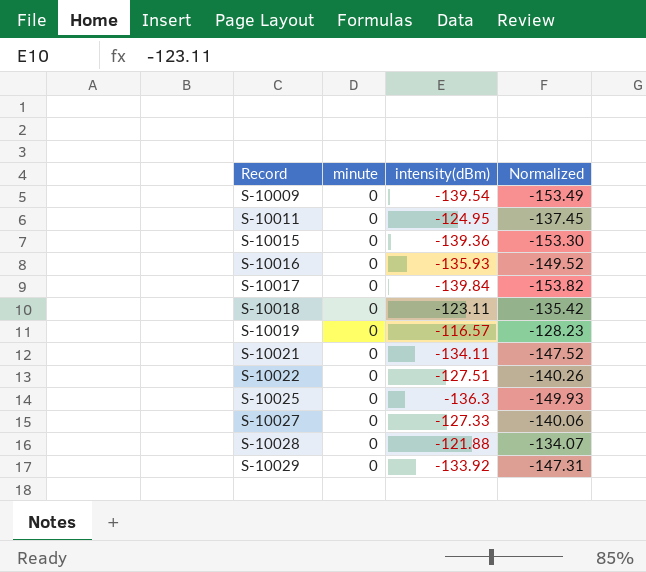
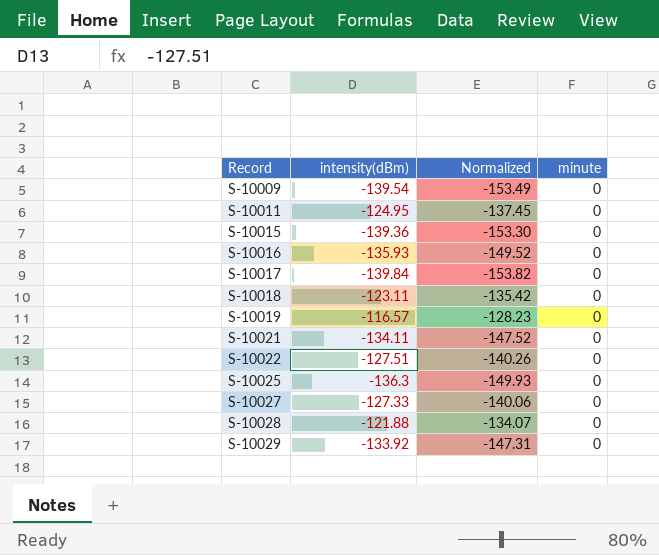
column minute | position: 2 -> 4

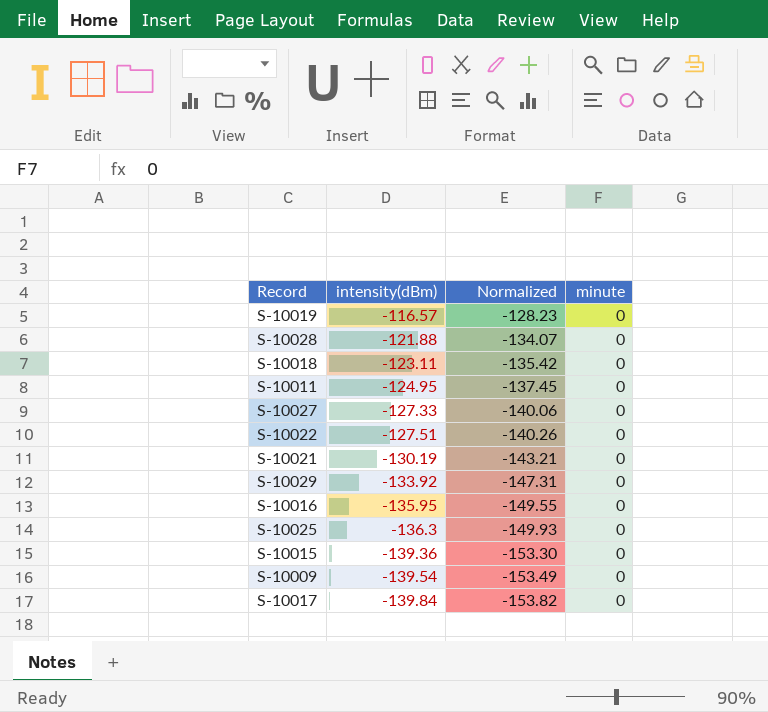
row order: Record ascending -> intensity(dBm) descending
S-10021 | intensity(dBm): -134.11 -> -130.19
S-10021 | Normalized: -147.52 -> -143.21
S-10016 | intensity(dBm): -135.93 -> -135.95
S-10016 | Normalized: -149.52 -> -149.55

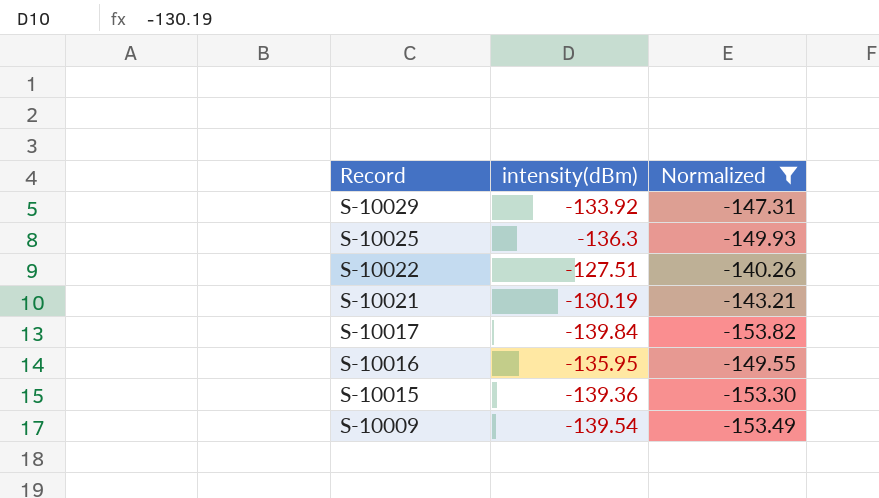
filter: none -> Normalized <= -140.26
row order: intensity(dBm) descending -> Record descending
column minute | position: 4 -> none

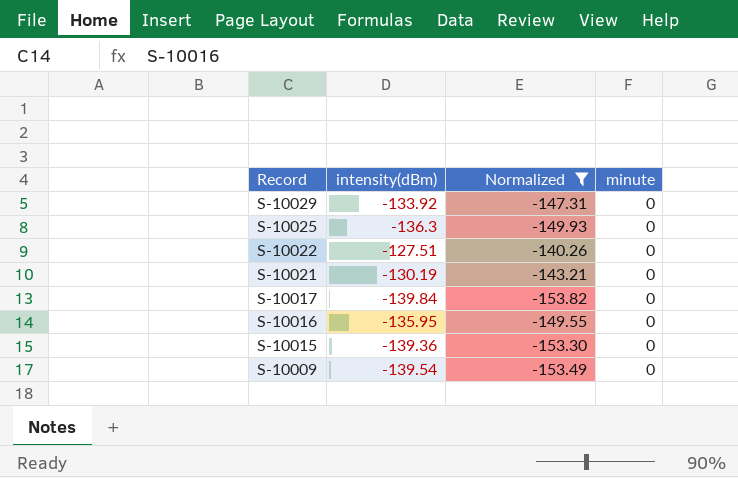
column minute | position: none -> 4

